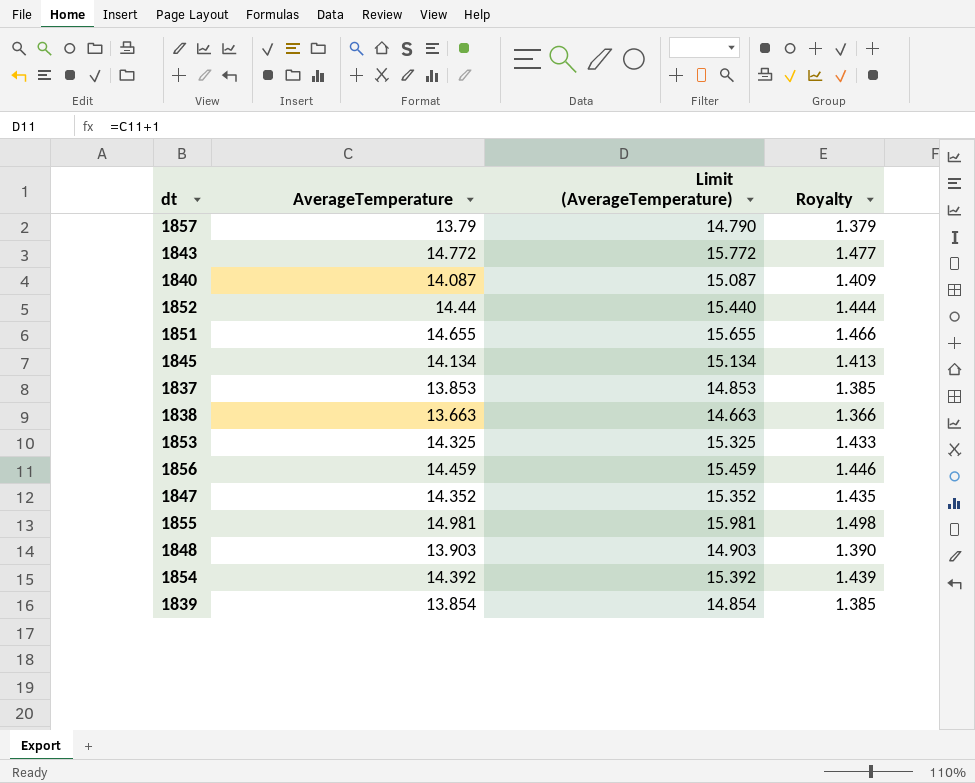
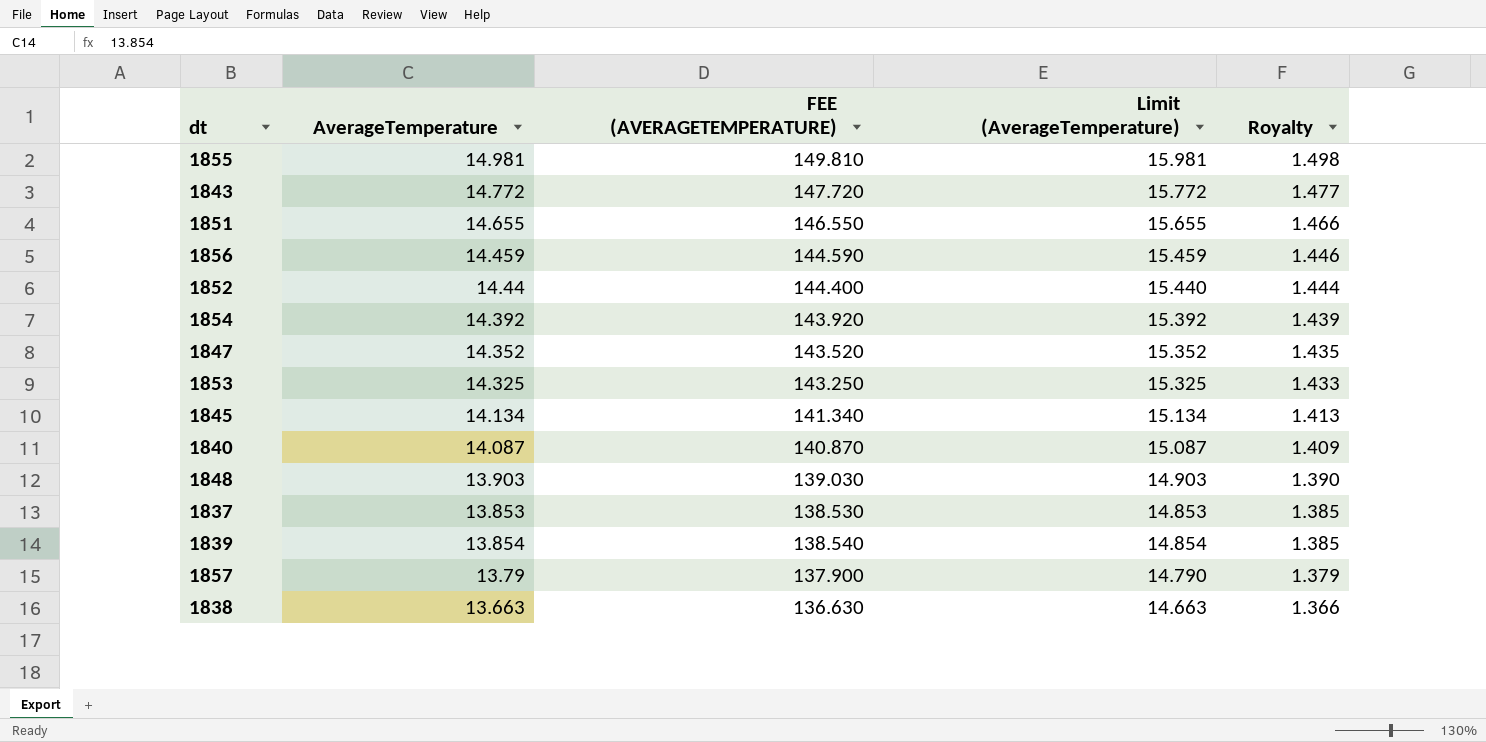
row order: none -> Royalty descending
column FEE (AVERAGETEMPERATURE) | formula: none -> [AverageTemperature] * 10

